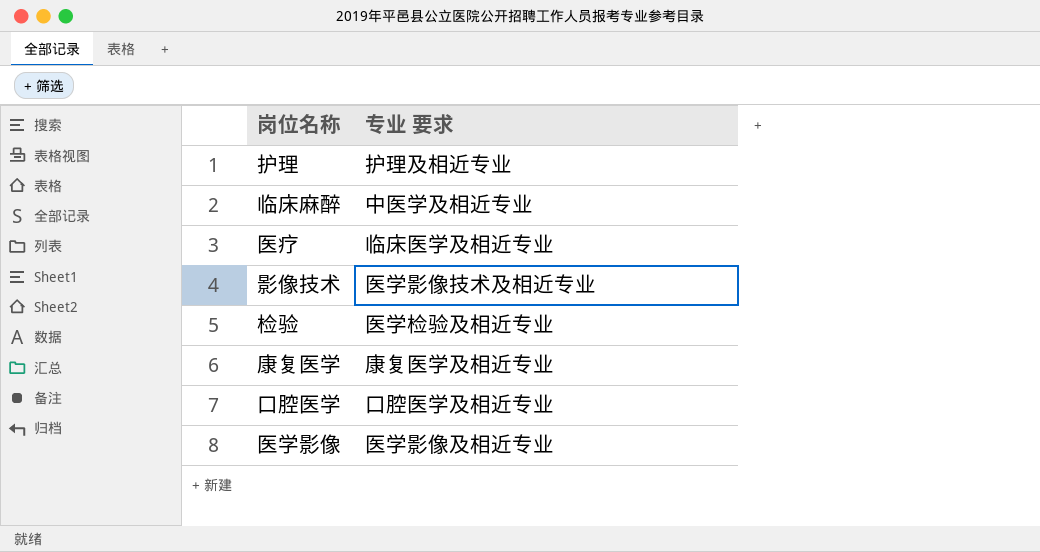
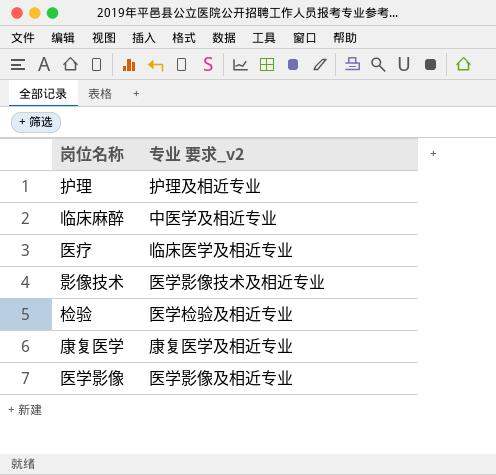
column name: 专业 要求 -> 专业 要求_v2
row 口腔医学: 口腔医学及相近专业 -> none

